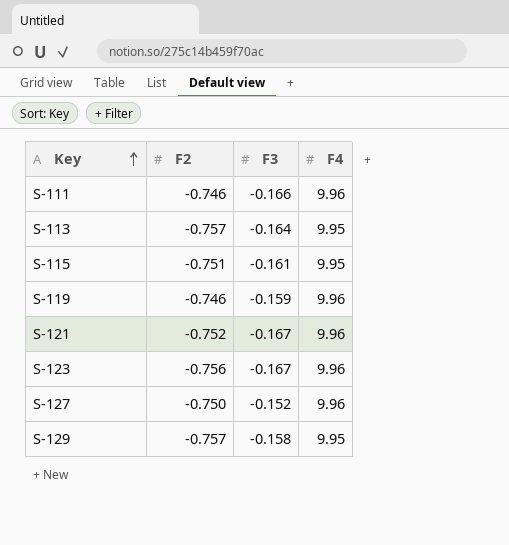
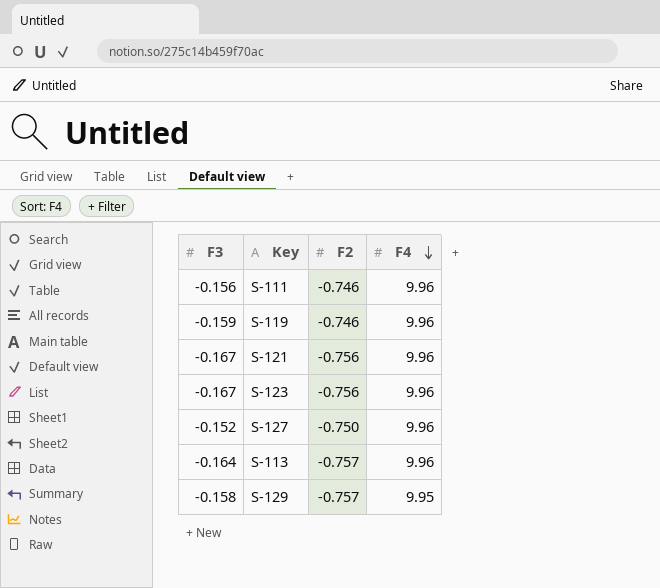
row order: Key ascending -> F4 descending
column F3 | position: 3 -> 1
row S-115: -0.751 | -0.161 | 9.95 -> none
S-111 | F3: -0.166 -> -0.156
S-121 | F2: -0.752 -> -0.756
S-113 | F4: 9.95 -> 9.96

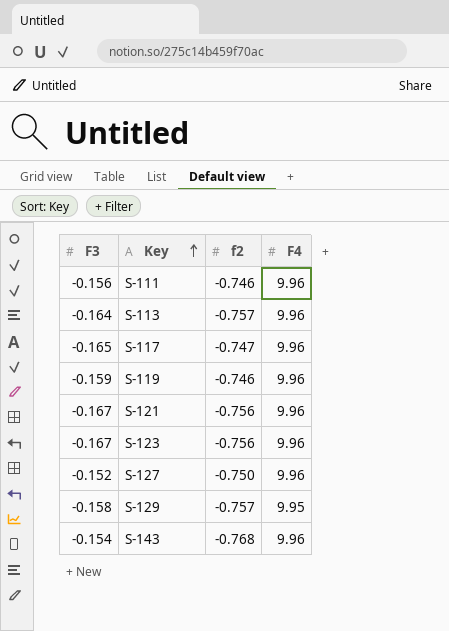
row order: F4 descending -> Key ascending
column name: F2 -> f2
row S-117: none -> -0.165 | -0.747 | 9.96
row S-143: none -> -0.154 | -0.768 | 9.96

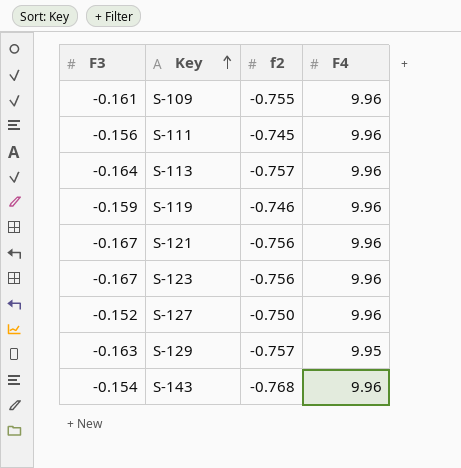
row S-117: -0.165 | -0.747 | 9.96 -> none
row S-109: none -> -0.161 | -0.755 | 9.96
S-111 | f2: -0.746 -> -0.745
S-129 | F3: -0.158 -> -0.163

